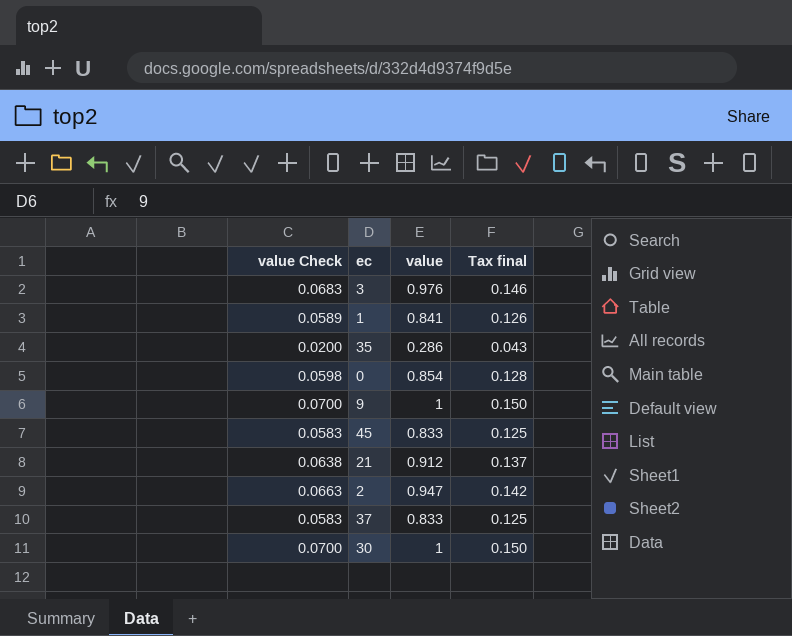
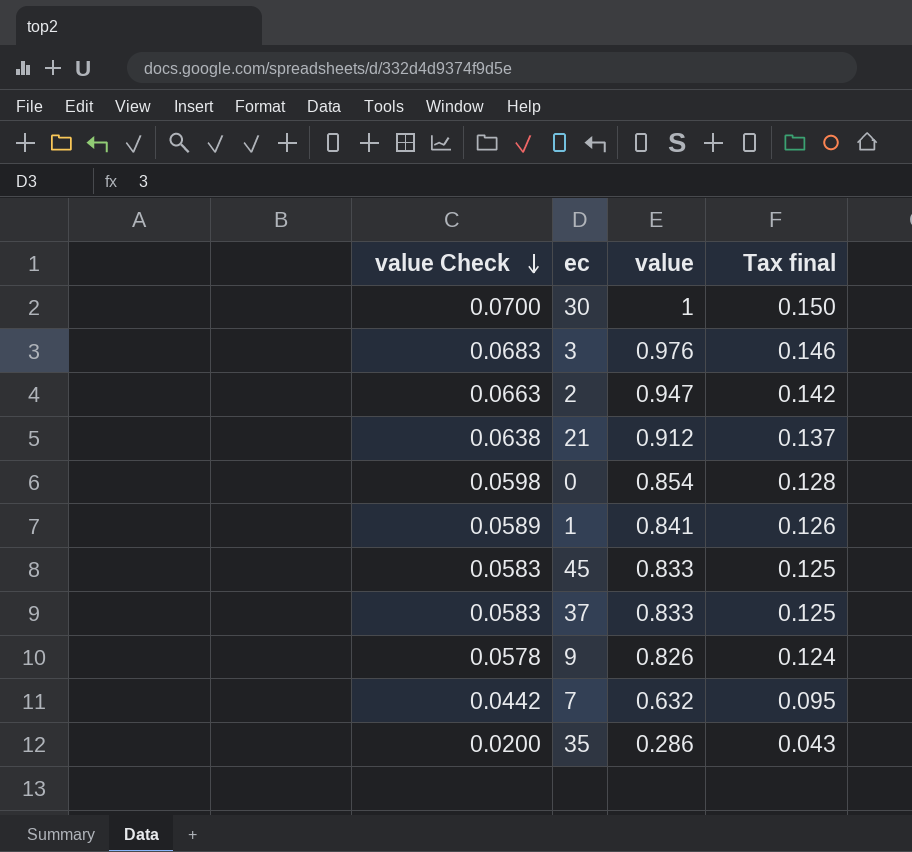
row order: none -> value Check descending
9 | value Check: 0.0700 -> 0.0578
9 | value: 1 -> 0.826
9 | Tax final: 0.150 -> 0.124
row 7: none -> 0.0442 | 0.632 | 0.095

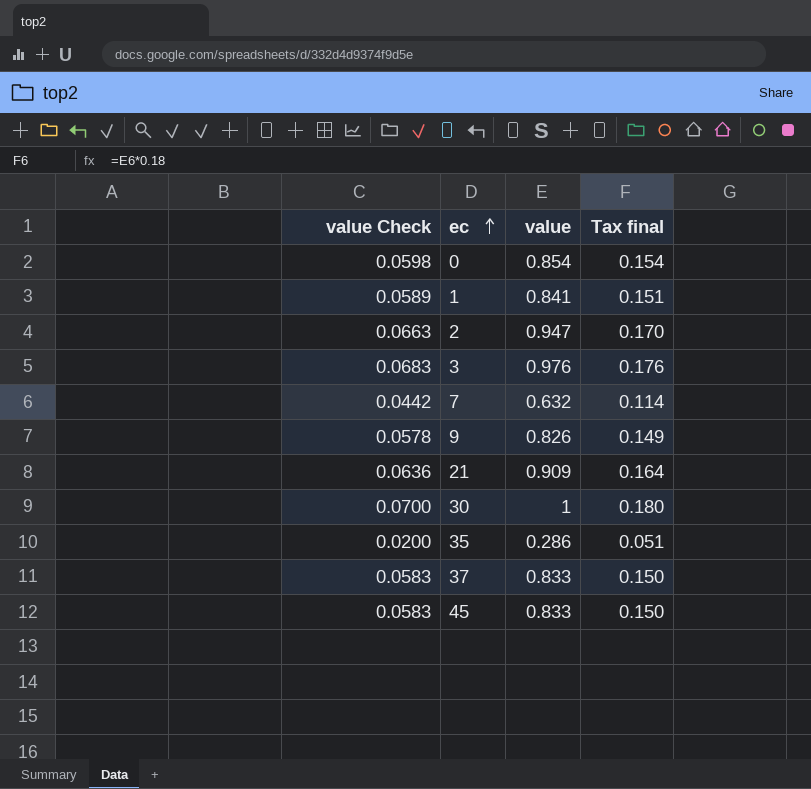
row order: value Check descending -> ec ascending
column Tax final | formula: [value] * 0.15 -> [value] * 0.18
21 | value Check: 0.0638 -> 0.0636
21 | value: 0.912 -> 0.909

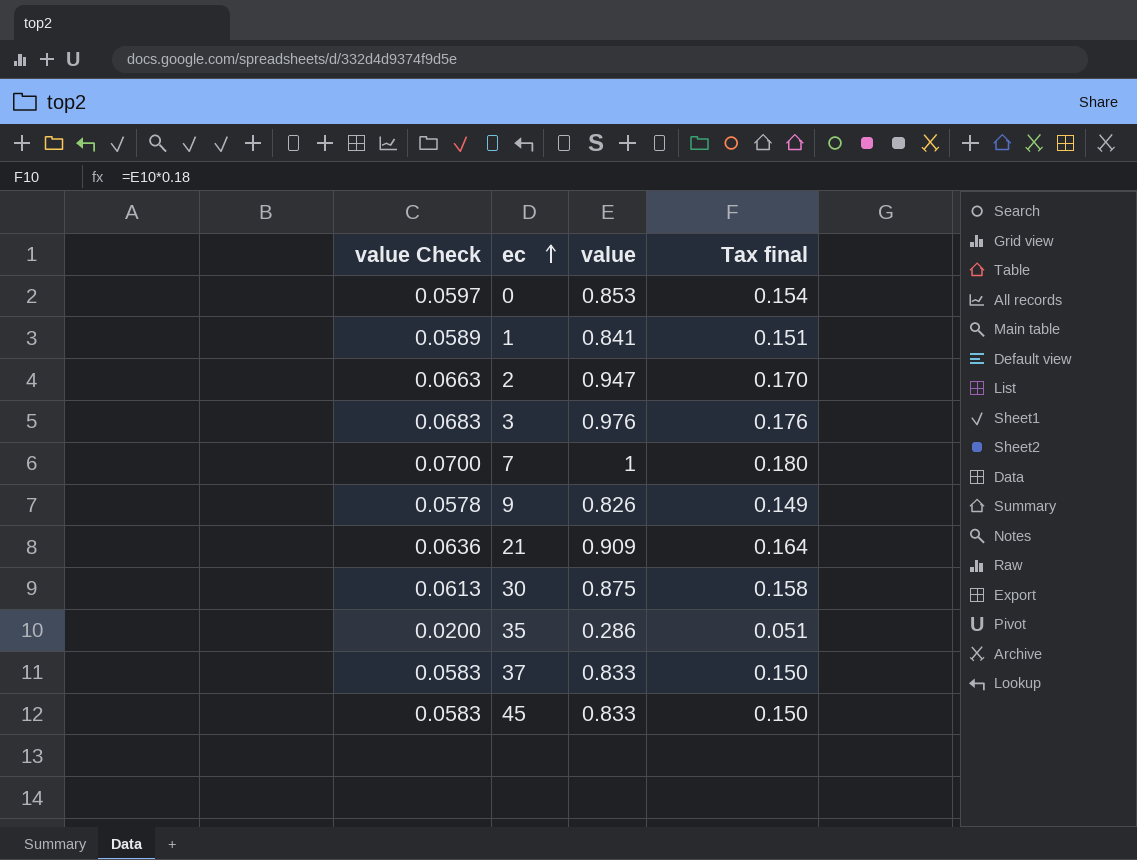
0 | value Check: 0.0598 -> 0.0597
0 | value: 0.854 -> 0.853
7 | value Check: 0.0442 -> 0.0700
7 | value: 0.632 -> 1
7 | Tax final: 0.114 -> 0.180
30 | value Check: 0.0700 -> 0.0613
30 | value: 1 -> 0.875
30 | Tax final: 0.180 -> 0.158

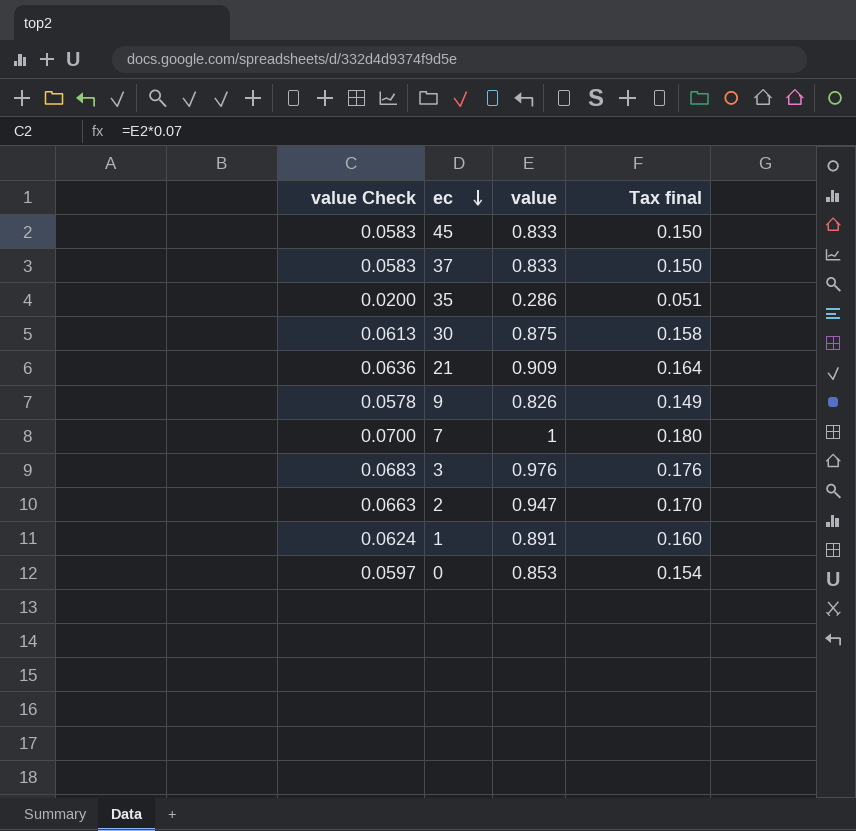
row order: ec ascending -> ec descending
1 | value Check: 0.0589 -> 0.0624
1 | value: 0.841 -> 0.891
1 | Tax final: 0.151 -> 0.160

